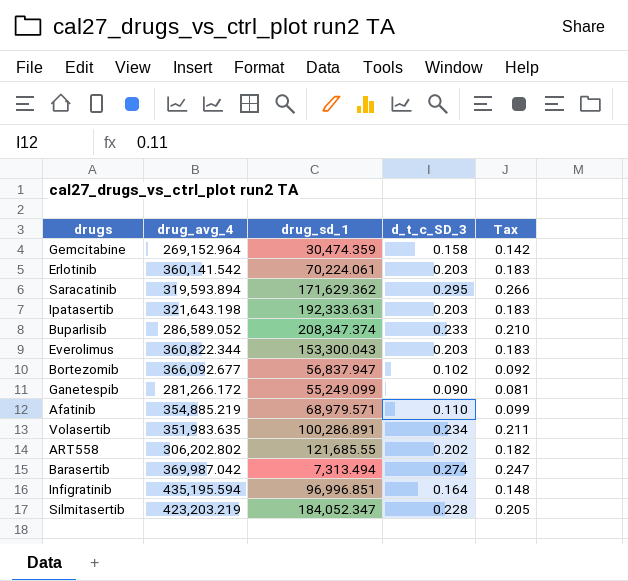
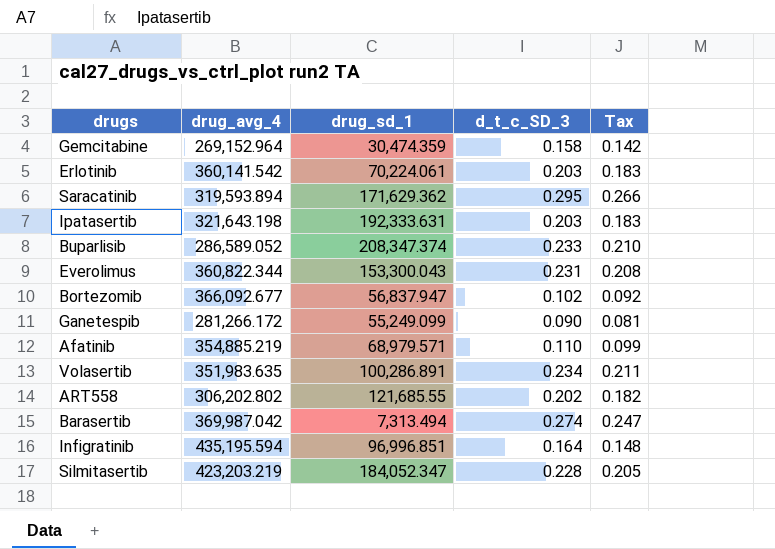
Everolimus | d_t_c_SD_3: 0.203 -> 0.231
Everolimus | Tax: 0.183 -> 0.208

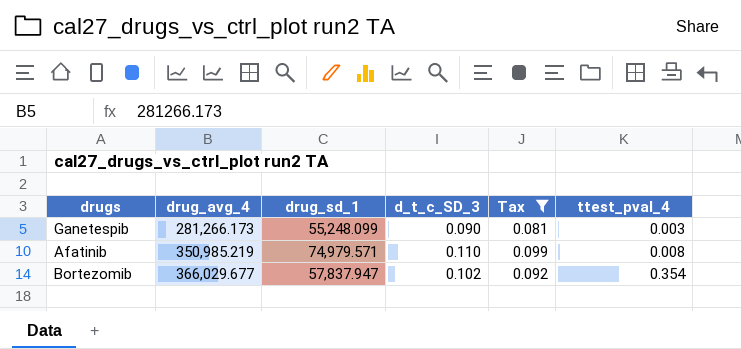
filter: none -> Tax <= 0.099
row order: none -> drug_avg_4 ascending
column ttest_pval_4 | position: none -> 6
Ganetespib | drug_avg_4: 281,266.172 -> 281,266.173
Ganetespib | drug_sd_1: 55,249.099 -> 55,248.099
Afatinib | drug_avg_4: 354,885.219 -> 350,985.219
Afatinib | drug_sd_1: 68,979.571 -> 74,979.571
Bortezomib | drug_avg_4: 366,092.677 -> 366,029.677
Bortezomib | drug_sd_1: 56,837.947 -> 57,837.947

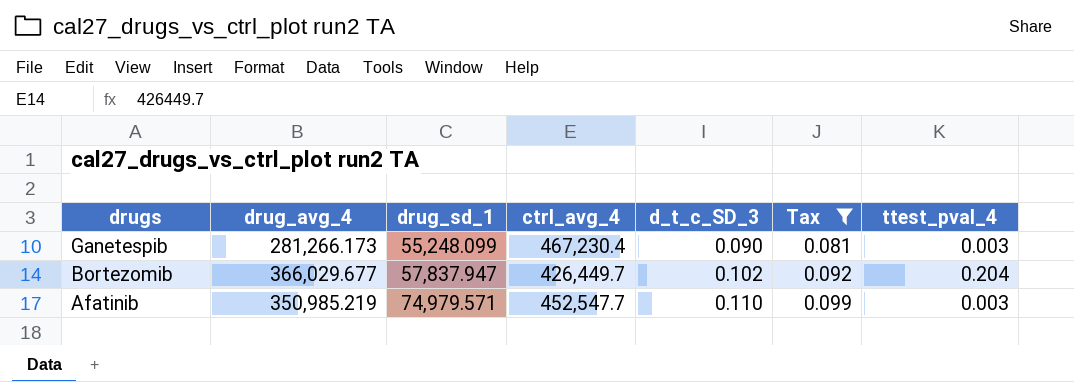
row order: drug_avg_4 ascending -> drugs descending
column ctrl_avg_4 | position: none -> 4
Bortezomib | ttest_pval_4: 0.354 -> 0.204
Afatinib | ttest_pval_4: 0.008 -> 0.003

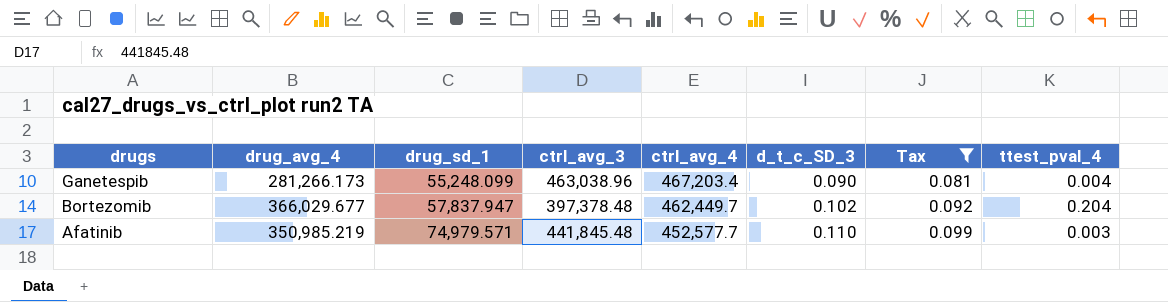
column ctrl_avg_3 | position: none -> 4
Ganetespib | ctrl_avg_4: 467,230.4 -> 467,203.4
Ganetespib | ttest_pval_4: 0.003 -> 0.004
Bortezomib | ctrl_avg_4: 426,449.7 -> 462,449.7
Afatinib | ctrl_avg_4: 452,547.7 -> 452,577.7

